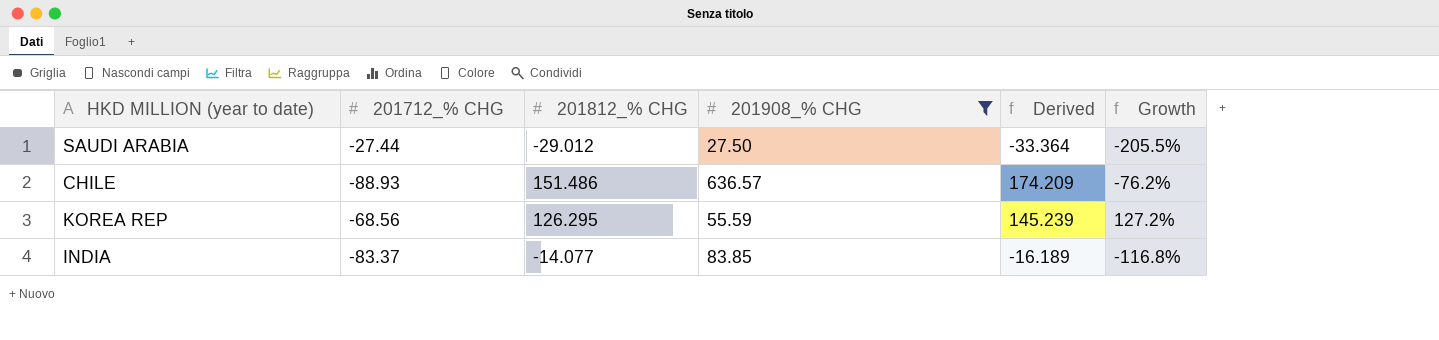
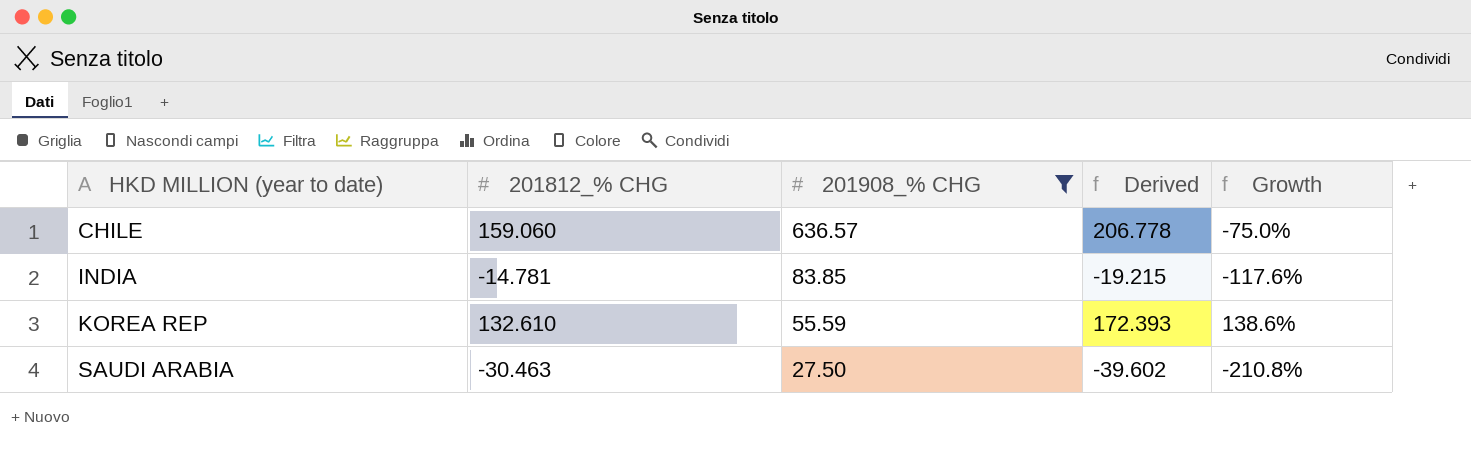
row order: none -> HKD MILLION (year to date) ascending
column 201712_% CHG | position: 2 -> none
column Derived | formula: [201812_% CHG] * 1.15 -> [201812_% CHG] * 1.3
CHILE | 201812_% CHG: 151.486 -> 159.060
CHILE | Growth: -76.2% -> -75.0%
INDIA | 201812_% CHG: -14.077 -> -14.781
INDIA | Growth: -116.8% -> -117.6%
KOREA REP | 201812_% CHG: 126.295 -> 132.610
KOREA REP | Growth: 127.2% -> 138.6%
SAUDI ARABIA | 201812_% CHG: -29.012 -> -30.463
SAUDI ARABIA | Growth: -205.5% -> -210.8%

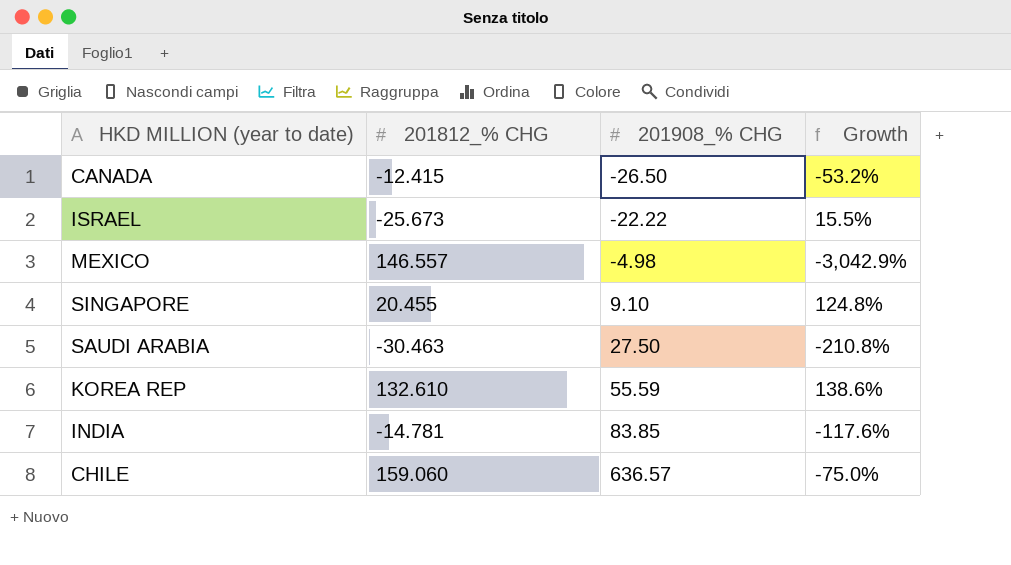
filter: 201908_% CHG >= 27.50 -> none
row order: HKD MILLION (year to date) ascending -> 201908_% CHG ascending
column Derived | formula: [201812_% CHG] * 1.3 -> none

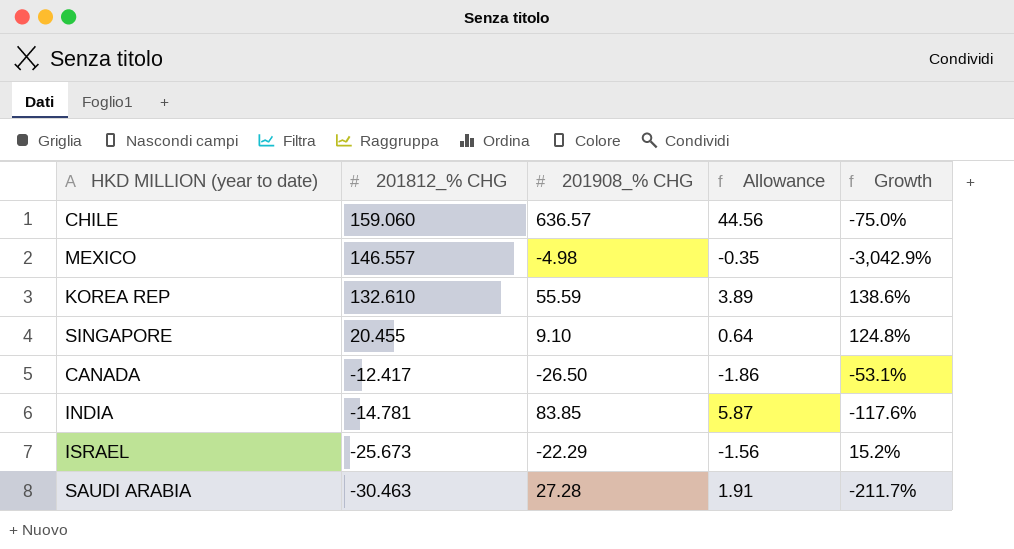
row order: 201908_% CHG ascending -> 201812_% CHG descending
column Allowance | formula: none -> [201908_% CHG] * 0.07
CANADA | 201812_% CHG: -12.415 -> -12.417
CANADA | Growth: -53.2% -> -53.1%
ISRAEL | 201908_% CHG: -22.22 -> -22.29
ISRAEL | Growth: 15.5% -> 15.2%
SAUDI ARABIA | 201908_% CHG: 27.50 -> 27.28
SAUDI ARABIA | Growth: -210.8% -> -211.7%

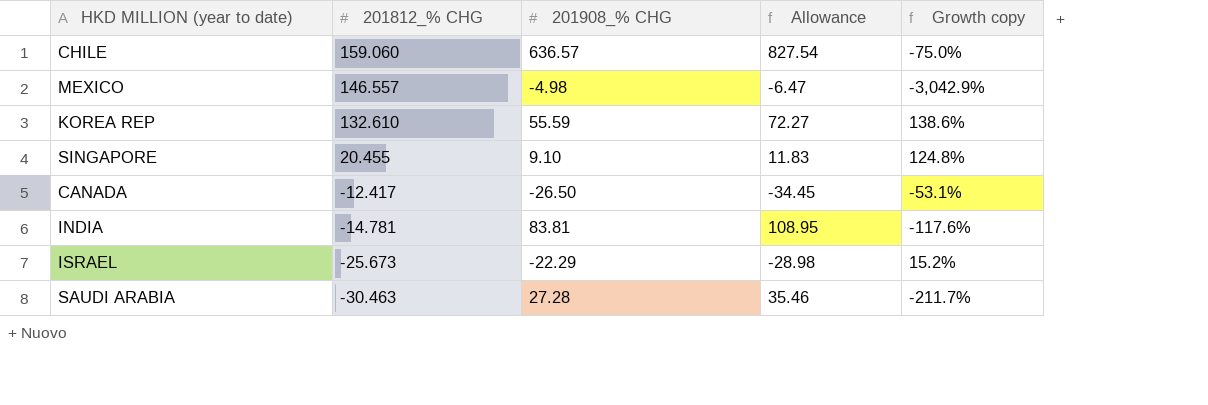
column Allowance | formula: [201908_% CHG] * 0.07 -> [201908_% CHG] * 1.3
column name: Growth -> Growth copy
INDIA | 201908_% CHG: 83.85 -> 83.81

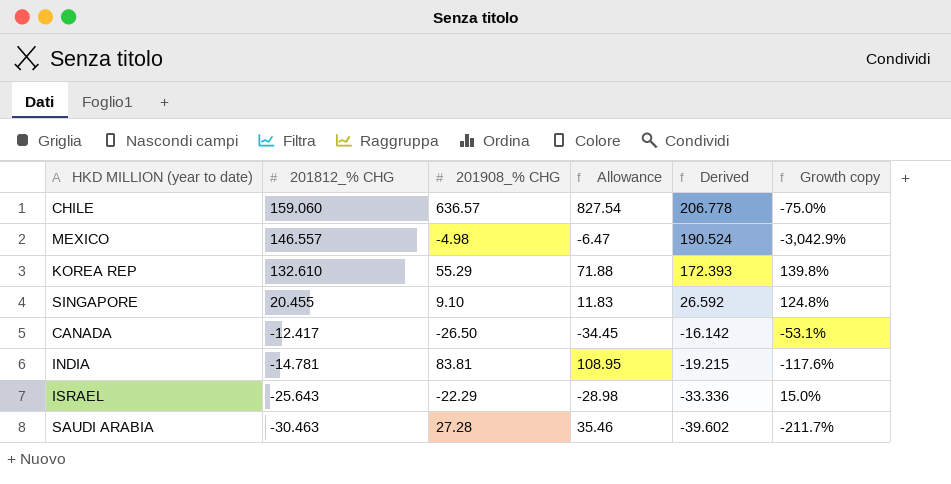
column Derived | formula: none -> [201812_% CHG] * 1.3
KOREA REP | 201908_% CHG: 55.59 -> 55.29
KOREA REP | Allowance: 72.27 -> 71.88
KOREA REP | Growth copy: 138.6% -> 139.8%
ISRAEL | 201812_% CHG: -25.673 -> -25.643
ISRAEL | Growth copy: 15.2% -> 15.0%

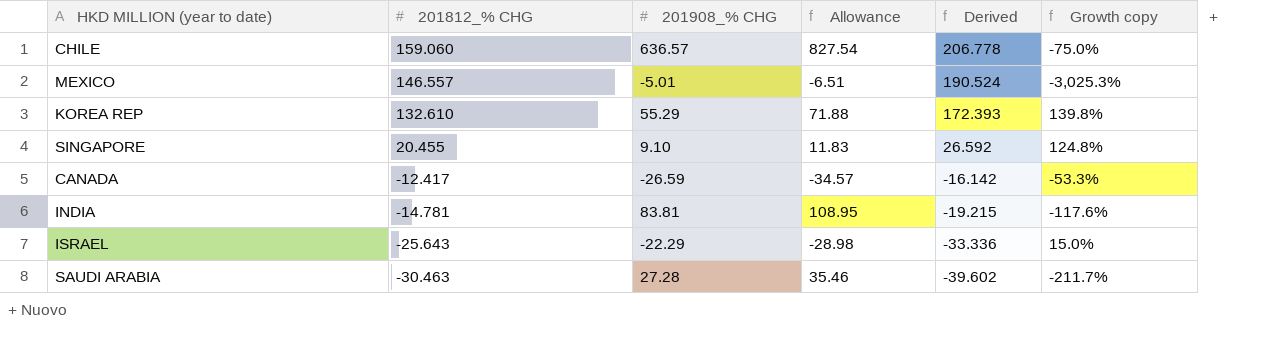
MEXICO | 201908_% CHG: -4.98 -> -5.01
MEXICO | Allowance: -6.47 -> -6.51
MEXICO | Growth copy: -3,042.9% -> -3,025.3%
CANADA | 201908_% CHG: -26.50 -> -26.59
CANADA | Allowance: -34.45 -> -34.57
CANADA | Growth copy: -53.1% -> -53.3%

